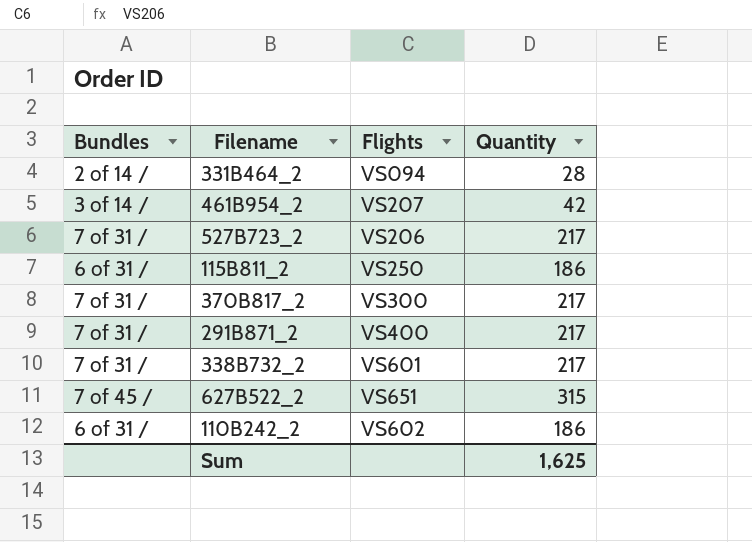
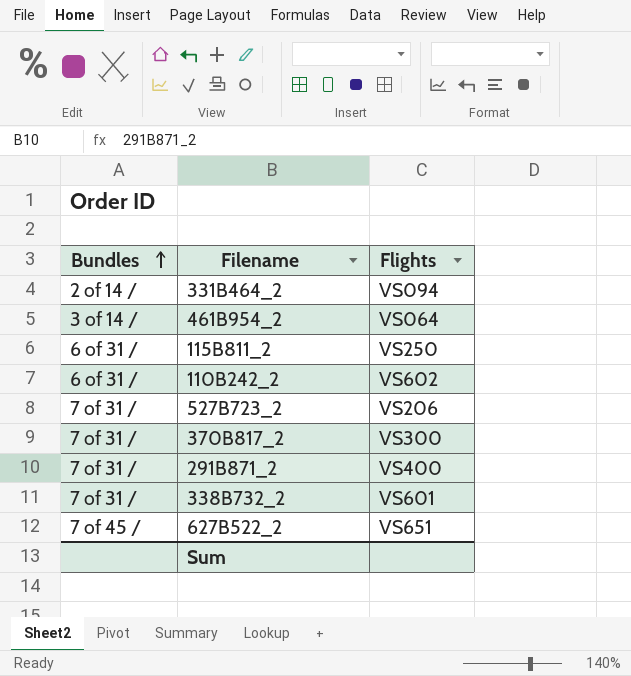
row order: none -> Bundles ascending
column Quantity | position: 4 -> none
461B954_2 | Flights: VS207 -> VS064

